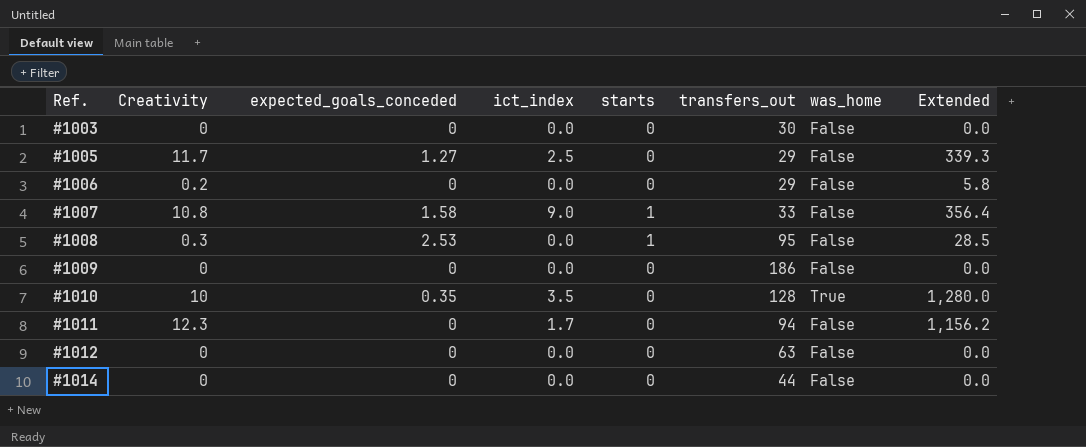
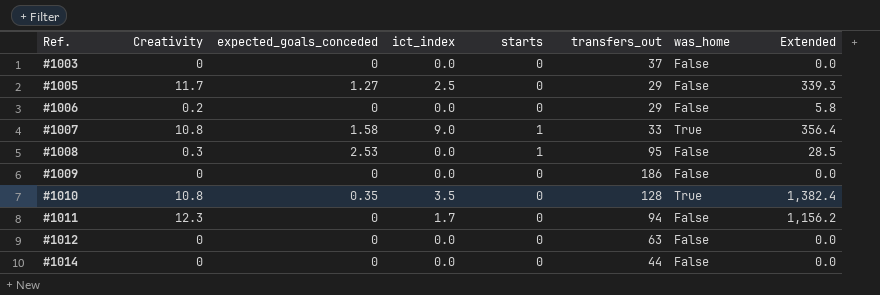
#1003 | transfers_out: 30 -> 37
#1007 | was_home: False -> True
#1010 | Creativity: 10 -> 10.8
#1010 | Extended: 1,280.0 -> 1,382.4

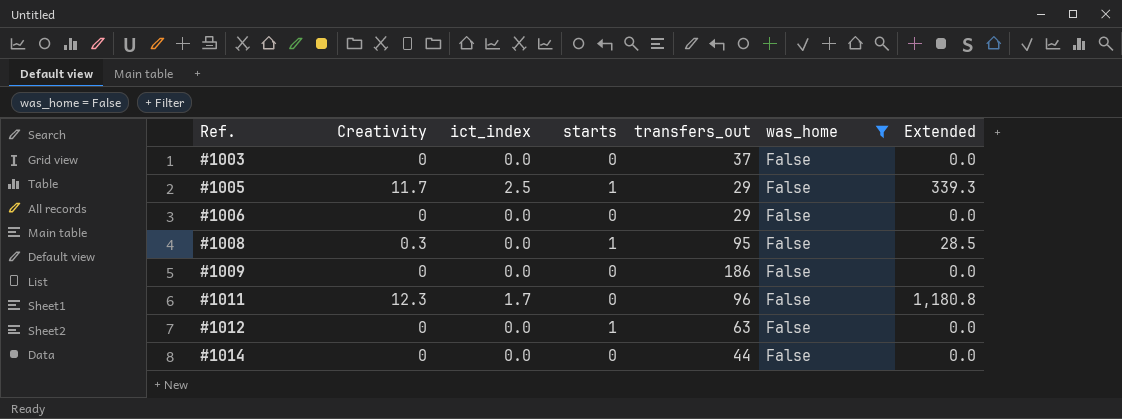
filter: none -> was_home = False
column expected_goals_conceded | position: 3 -> none
#1005 | starts: 0 -> 1
#1006 | Creativity: 0.2 -> 0
#1006 | Extended: 5.8 -> 0.0
#1011 | transfers_out: 94 -> 96
#1011 | Extended: 1,156.2 -> 1,180.8
#1012 | starts: 0 -> 1

